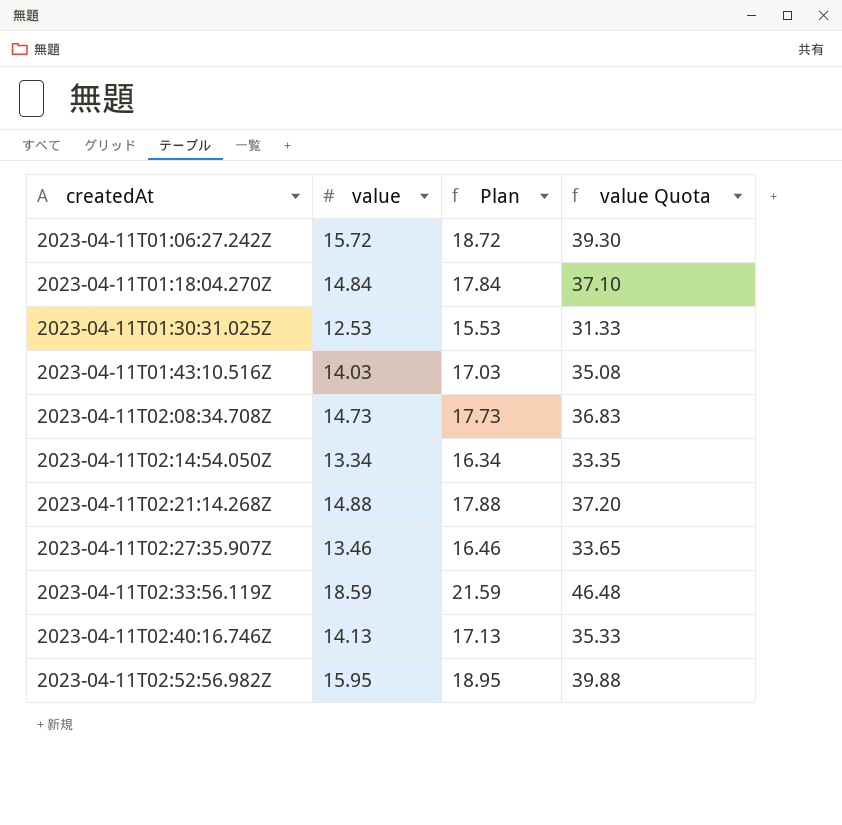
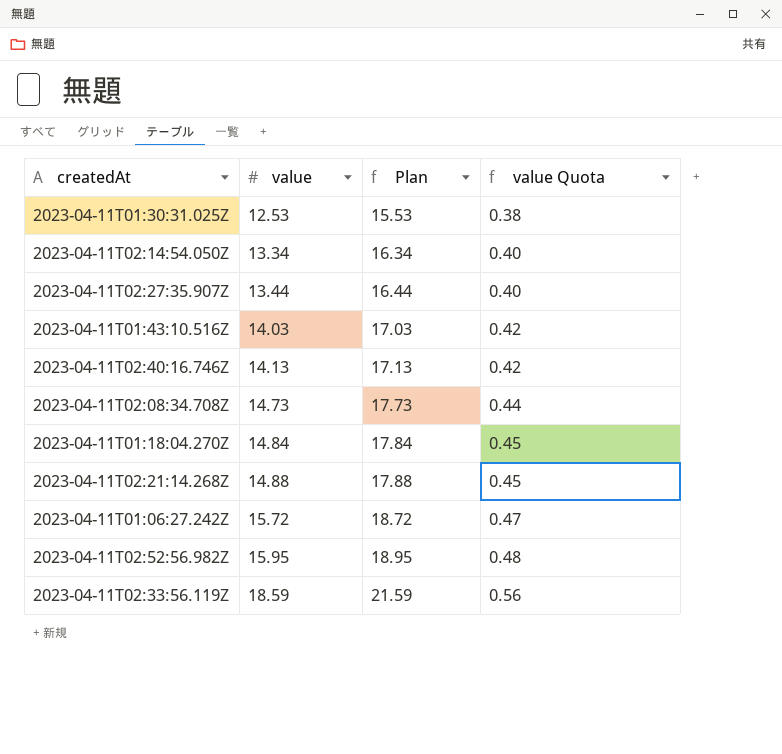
row order: createdAt ascending -> value ascending
column value Quota | formula: [value] * 2.5 -> [value] * 0.03
2023-04-11T02:27:35.907Z | value: 13.46 -> 13.44
2023-04-11T02:27:35.907Z | Plan: 16.46 -> 16.44

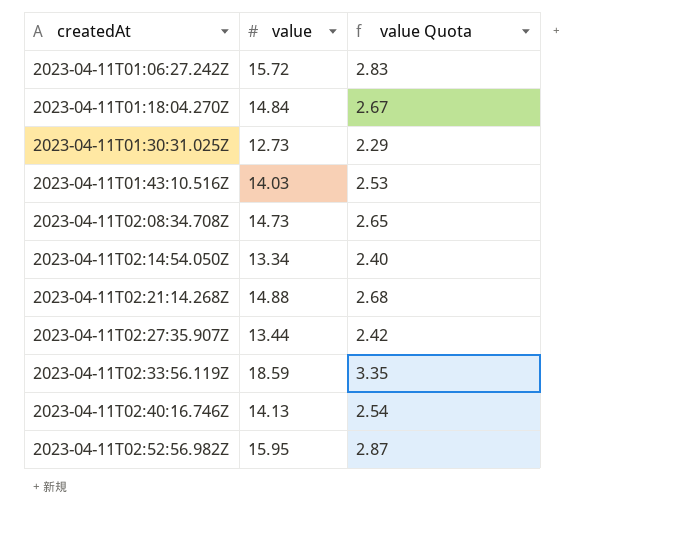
row order: value ascending -> createdAt ascending
column Plan | formula: [value] + 3 -> none
column value Quota | formula: [value] * 0.03 -> [value] * 0.18
2023-04-11T01:30:31.025Z | value: 12.53 -> 12.73

